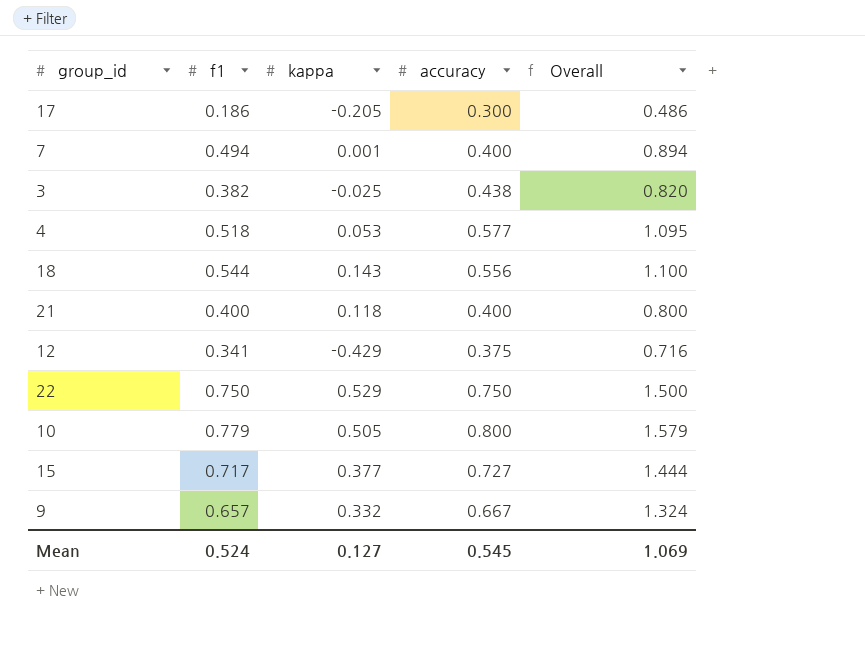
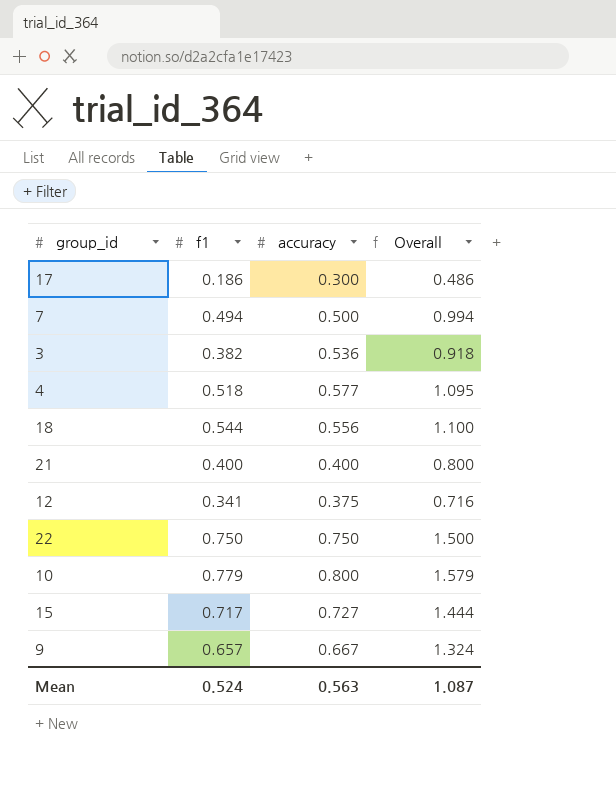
column kappa | position: 3 -> none
7 | accuracy: 0.400 -> 0.500
7 | Overall: 0.894 -> 0.994
3 | accuracy: 0.438 -> 0.536
3 | Overall: 0.820 -> 0.918
Mean | accuracy: 0.545 -> 0.563
Mean | Overall: 1.069 -> 1.087

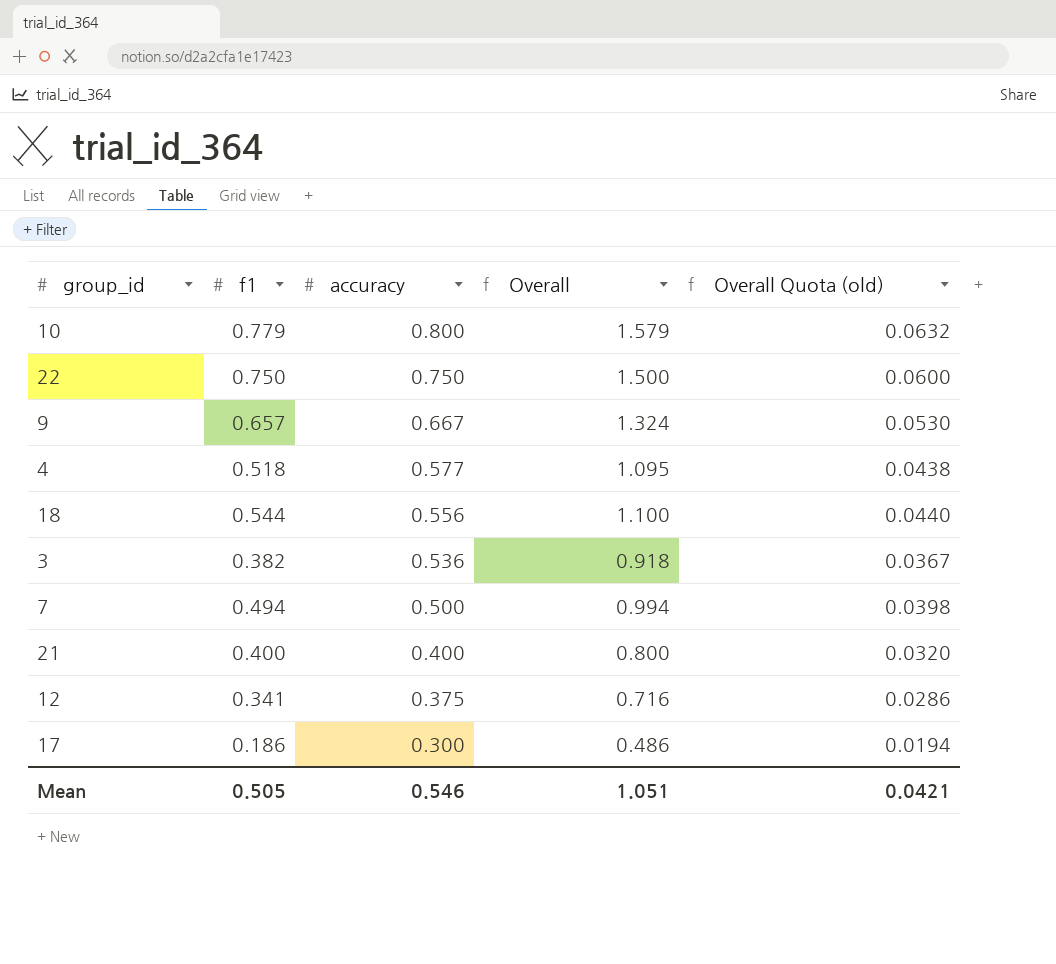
row order: none -> accuracy descending
column Overall Quota (old) | formula: none -> [Overall] * 0.04
row 15: 0.717 | 0.727 | 1.444 -> none
Mean | f1: 0.524 -> 0.505
Mean | accuracy: 0.563 -> 0.546
Mean | Overall: 1.087 -> 1.051

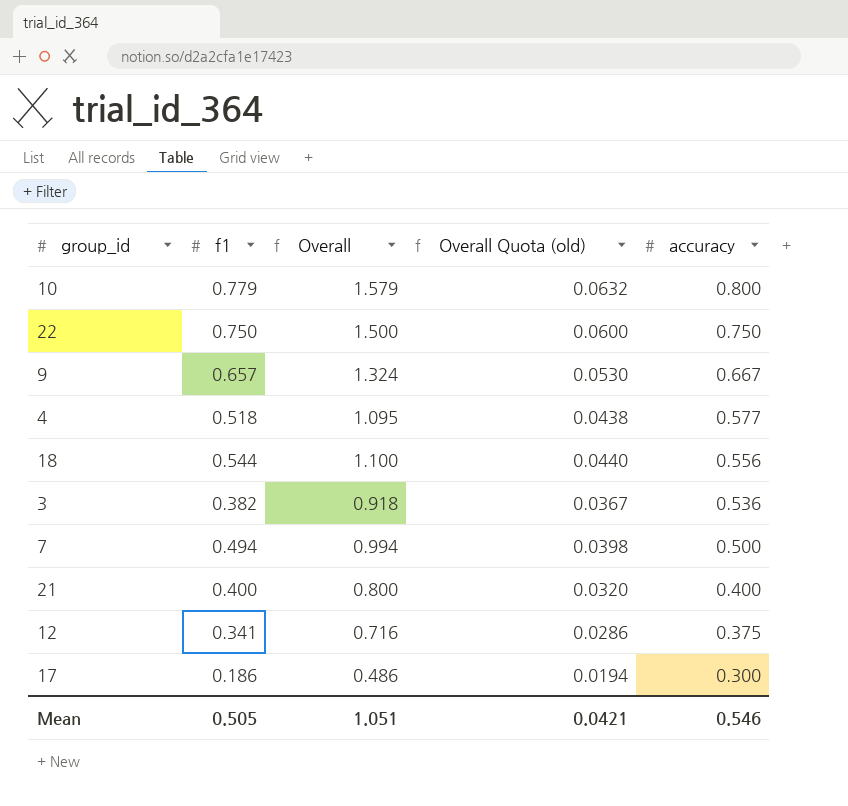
column accuracy | position: 3 -> 5

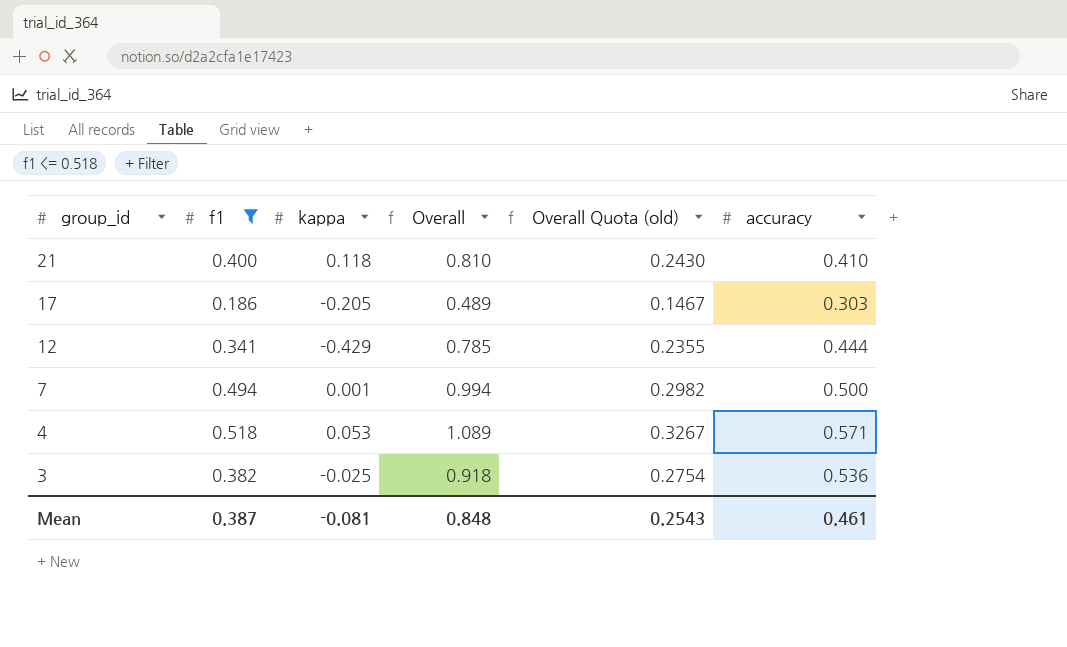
filter: none -> f1 <= 0.518
row order: accuracy descending -> group_id descending
column kappa | position: none -> 3
column Overall Quota (old) | formula: [Overall] * 0.04 -> [Overall] * 0.3
21 | Overall: 0.800 -> 0.810
21 | accuracy: 0.400 -> 0.410
17 | Overall: 0.486 -> 0.489
17 | accuracy: 0.300 -> 0.303
12 | Overall: 0.716 -> 0.785
12 | accuracy: 0.375 -> 0.444
4 | Overall: 1.095 -> 1.089
4 | accuracy: 0.577 -> 0.571
Mean | f1: 0.505 -> 0.387
Mean | Overall: 1.051 -> 0.848
Mean | Overall Quota (old): 0.0421 -> 0.2543
Mean | accuracy: 0.546 -> 0.461

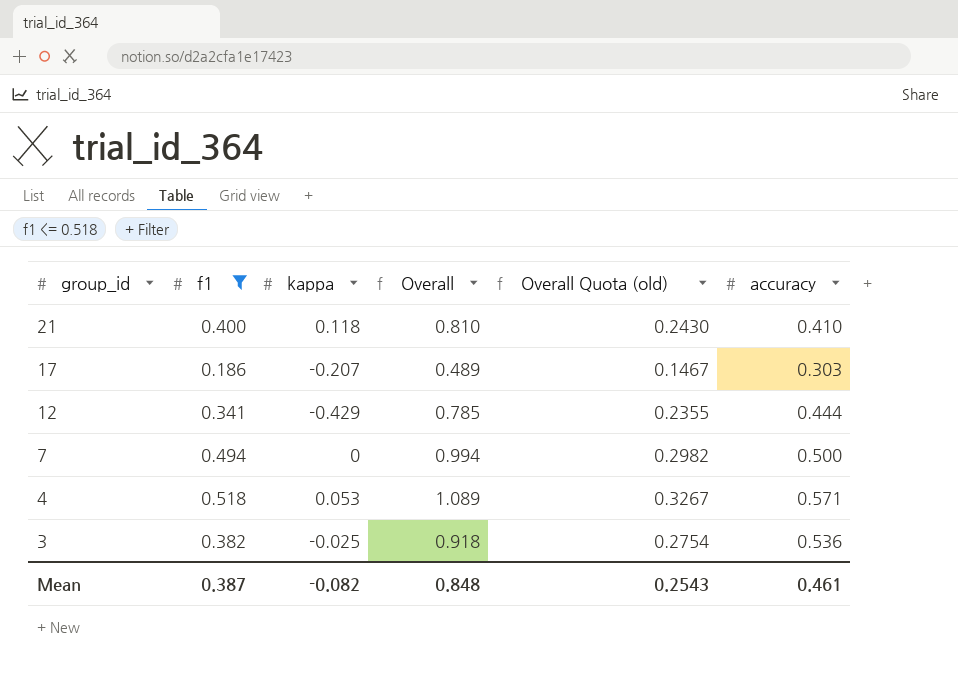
17 | kappa: -0.205 -> -0.207
7 | kappa: 0.001 -> 0
Mean | kappa: -0.081 -> -0.082

